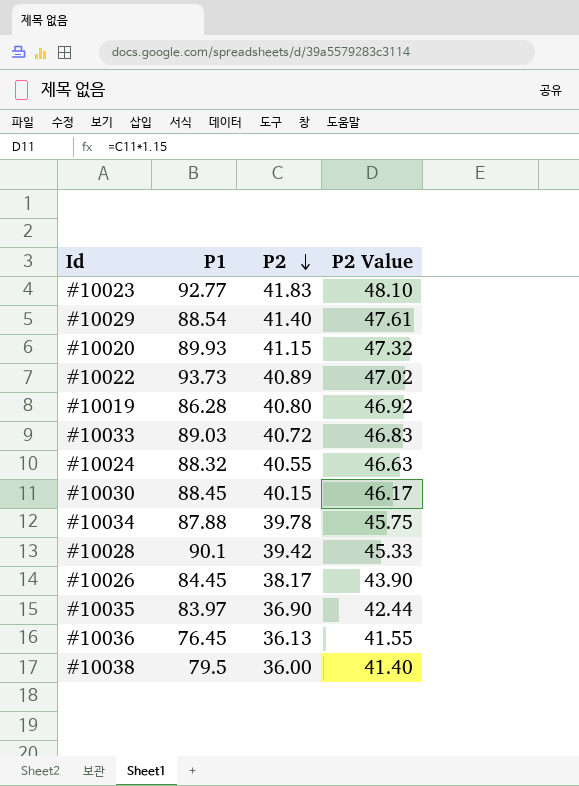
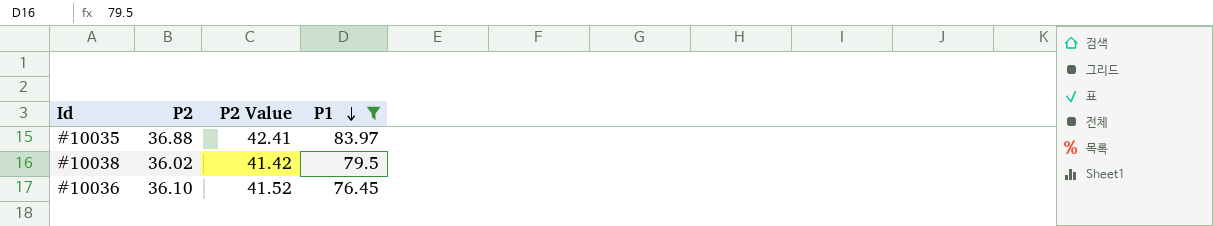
filter: none -> P1 <= 83.97
row order: P2 descending -> P1 descending
column P1 | position: 2 -> 4
#10035 | P2: 36.90 -> 36.88
#10035 | P2 Value: 42.44 -> 42.41
#10038 | P2: 36.00 -> 36.02
#10038 | P2 Value: 41.40 -> 41.42
#10036 | P2: 36.13 -> 36.10
#10036 | P2 Value: 41.55 -> 41.52

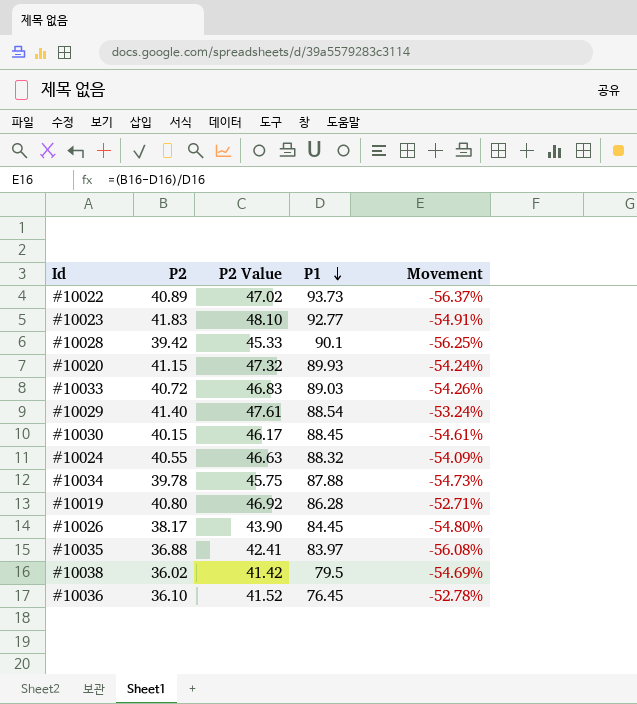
filter: P1 <= 83.97 -> none
column Movement | formula: none -> ([P2] - [P1]) / [P1]

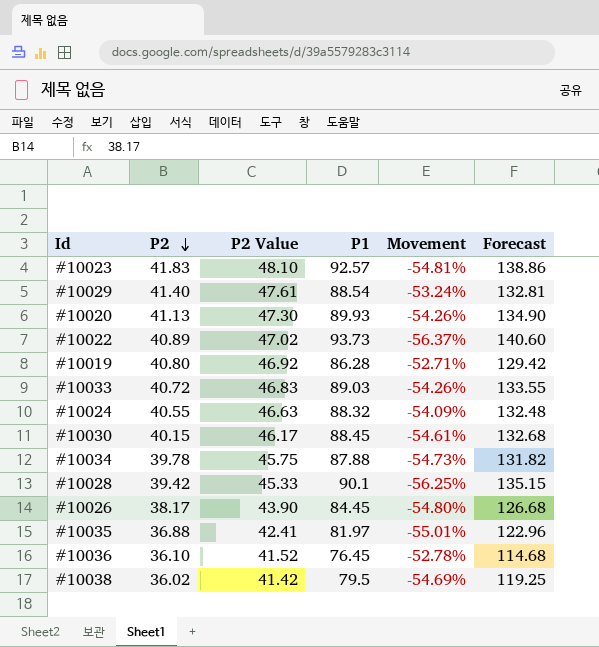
row order: P1 descending -> P2 descending
column Forecast | formula: none -> [P1] * 1.5
#10023 | P1: 92.77 -> 92.57
#10023 | Movement: -54.91% -> -54.81%
#10020 | P2: 41.15 -> 41.13
#10020 | P2 Value: 47.32 -> 47.30
#10020 | Movement: -54.24% -> -54.26%
#10035 | P1: 83.97 -> 81.97
#10035 | Movement: -56.08% -> -55.01%

